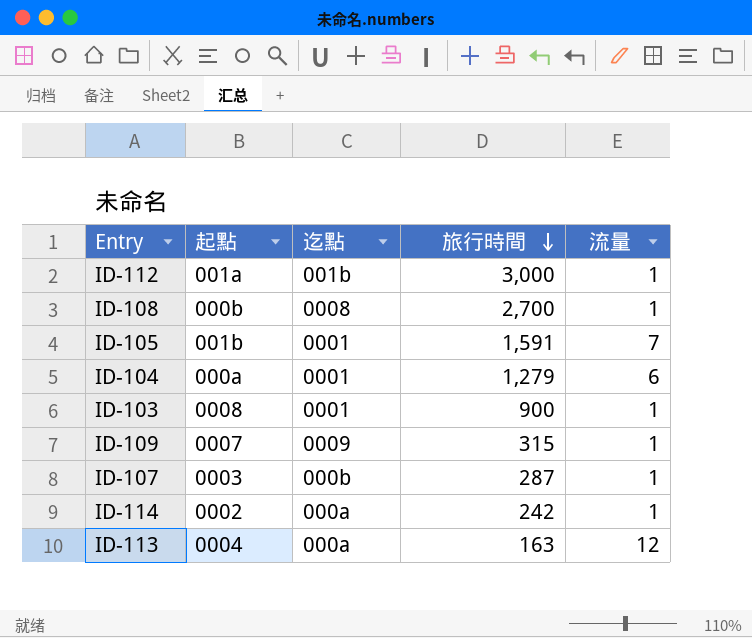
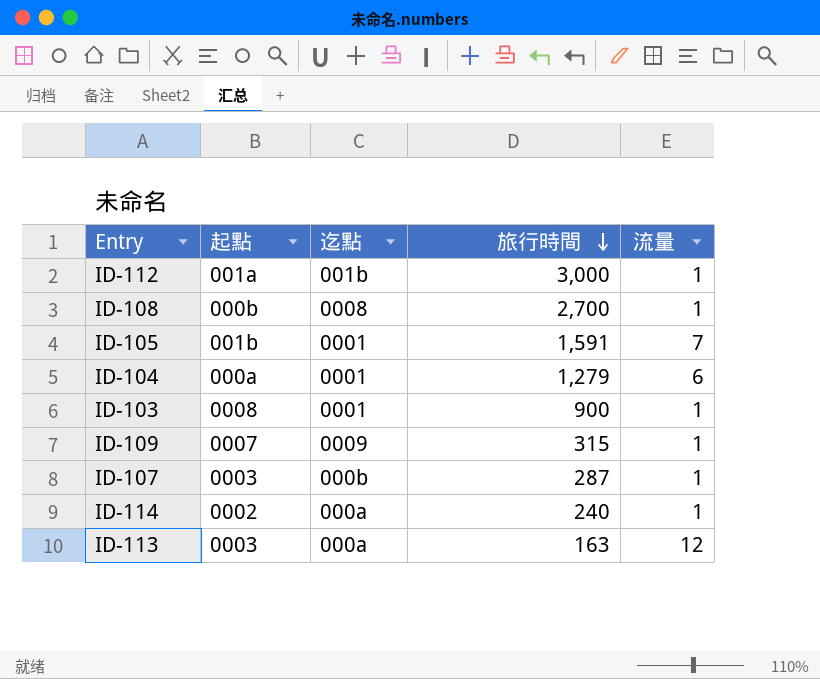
ID-114 | 旅行時間: 242 -> 240
ID-113 | 起點: 0004 -> 0003

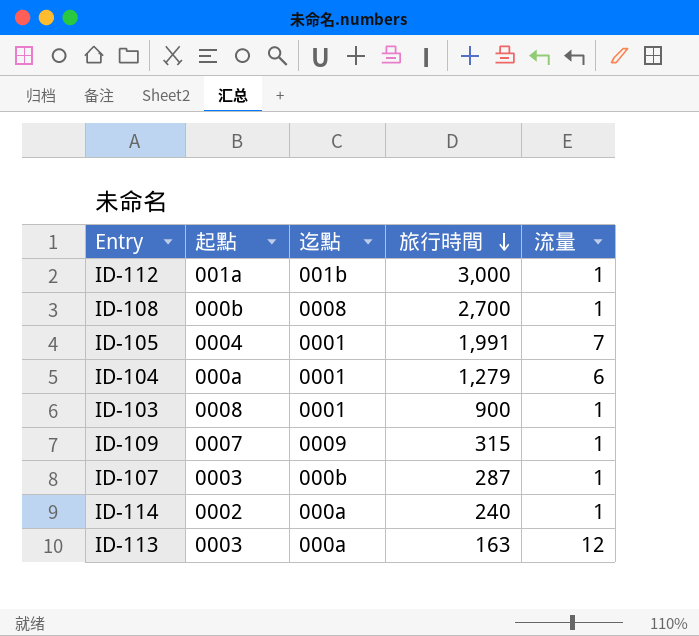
ID-105 | 起點: 001b -> 0004
ID-105 | 旅行時間: 1,591 -> 1,991

